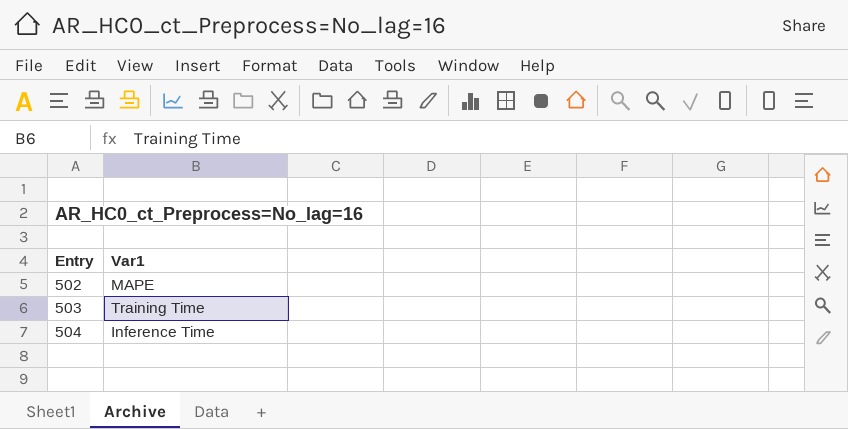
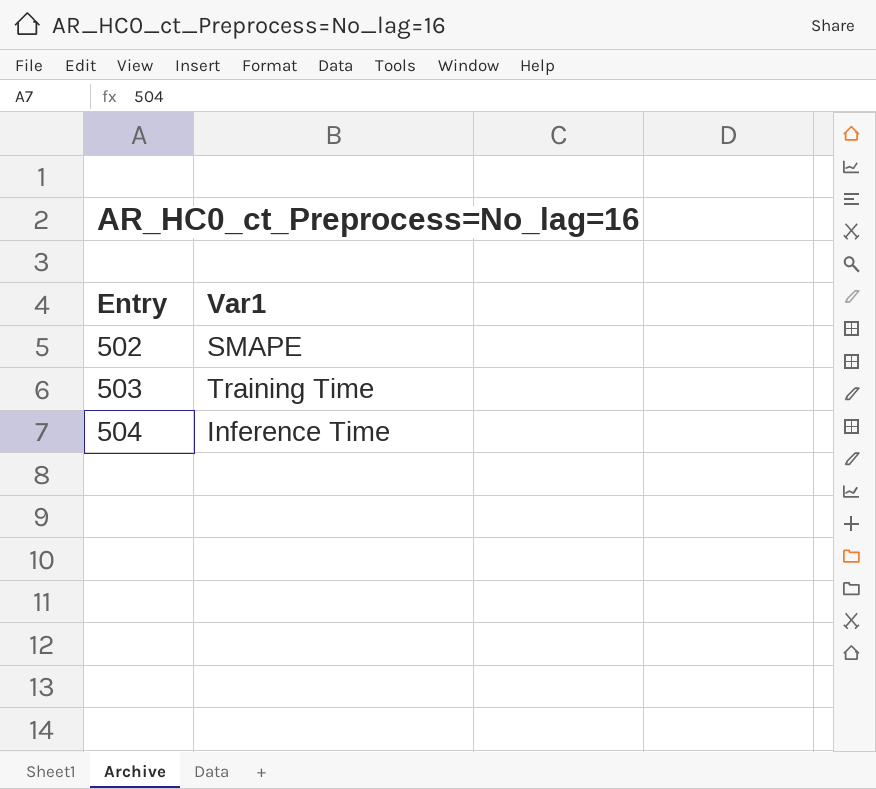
502 | Var1: MAPE -> SMAPE

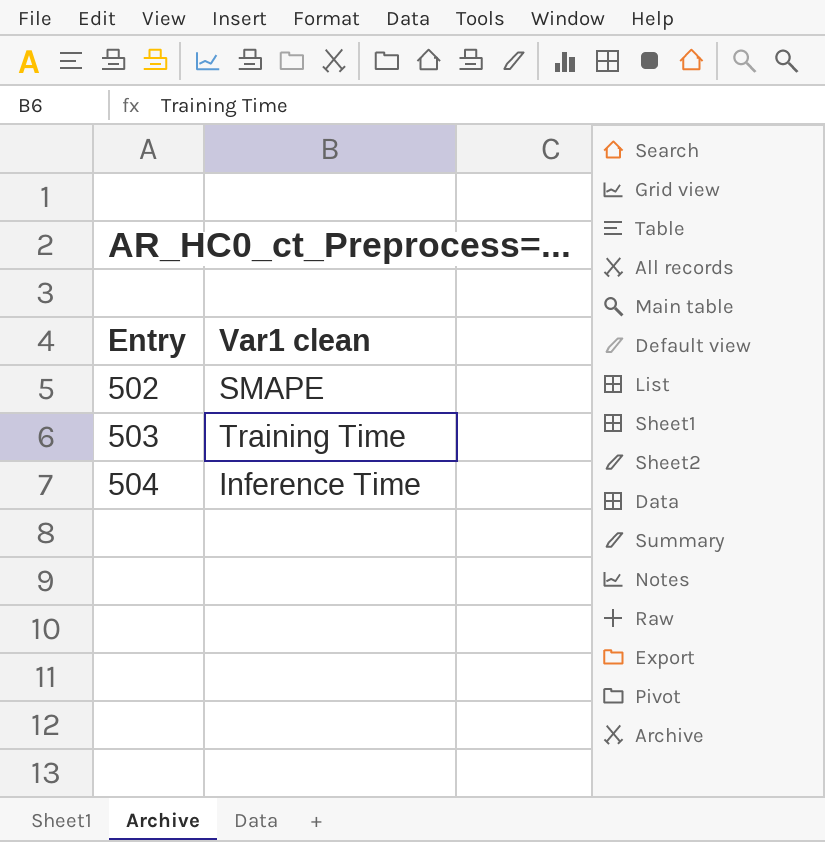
column name: Var1 -> Var1 clean

